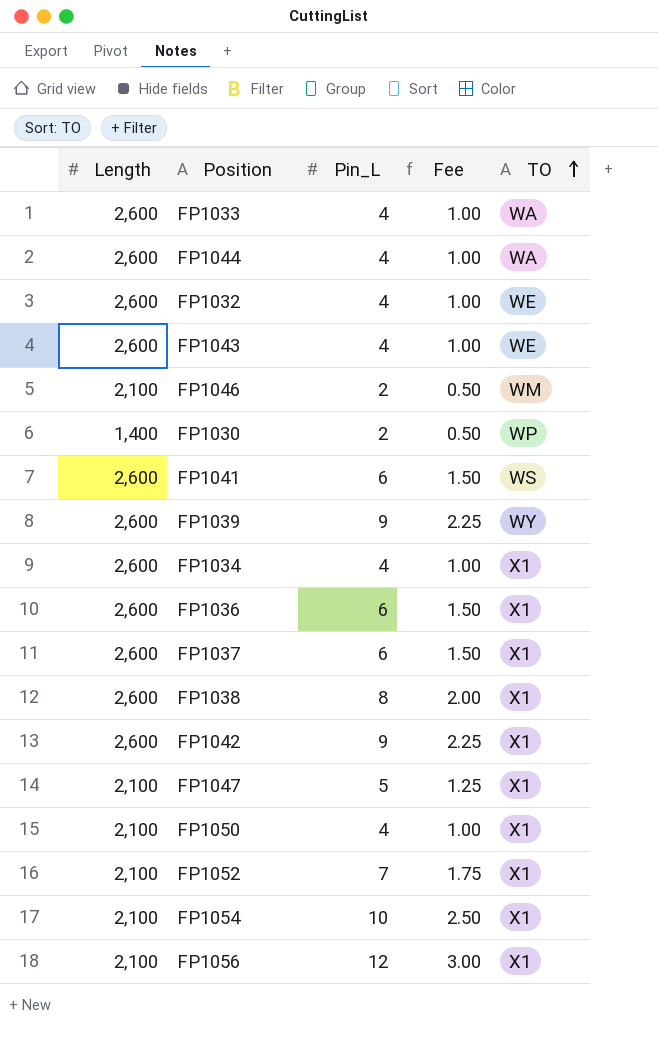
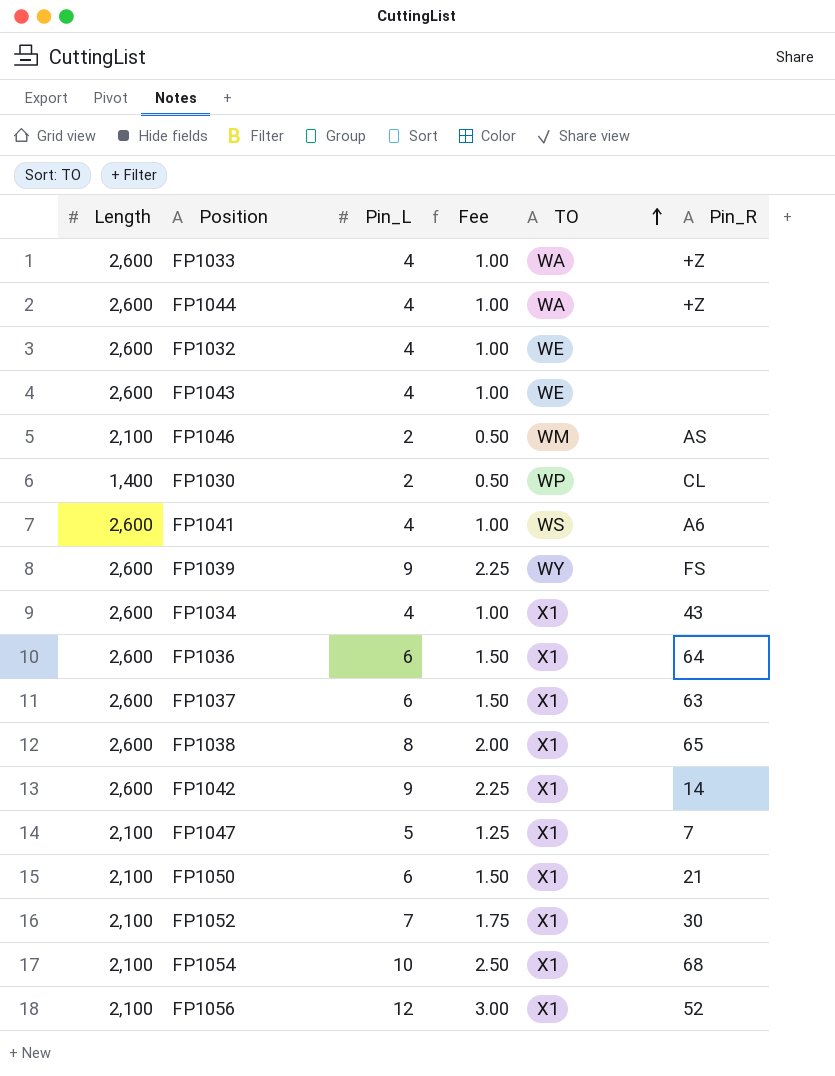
column Pin_R | position: none -> 6
FP1041 | Pin_L: 6 -> 4
FP1041 | Fee: 1.50 -> 1.00
FP1050 | Pin_L: 4 -> 6
FP1050 | Fee: 1.00 -> 1.50

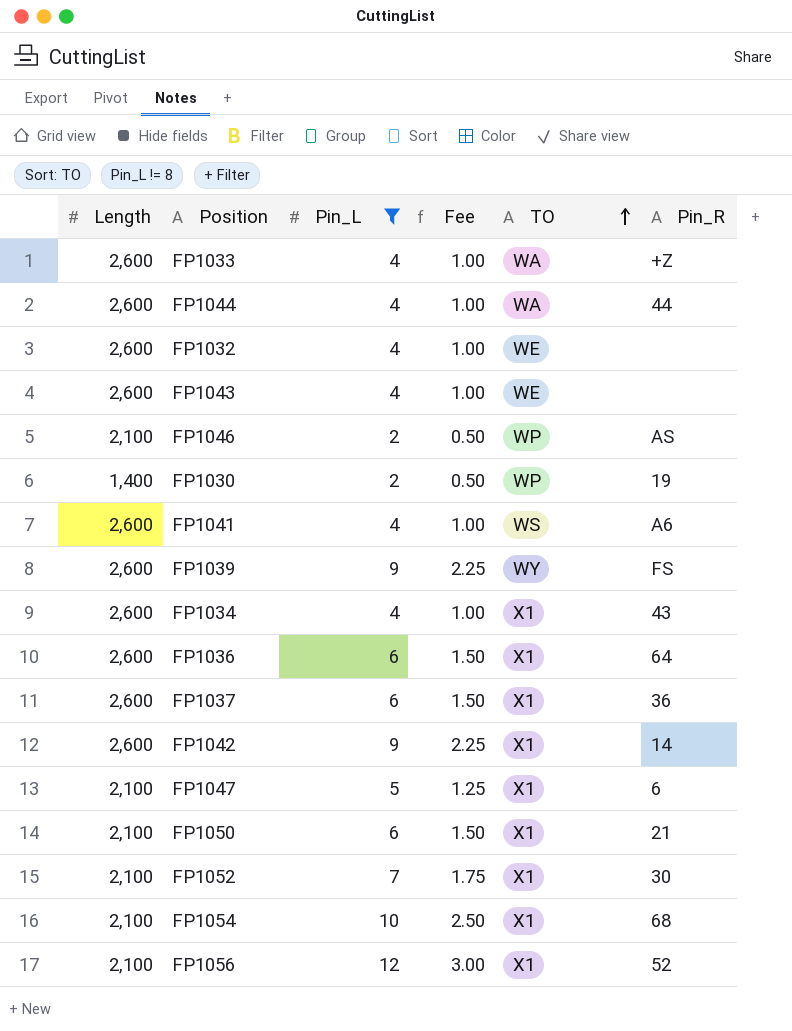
filter: none -> Pin_L != 8
FP1044 | Pin_R: +Z -> 44
FP1046 | TO: WM -> WP
FP1030 | Pin_R: CL -> 19
FP1037 | Pin_R: 63 -> 36
FP1047 | Pin_R: 7 -> 6

